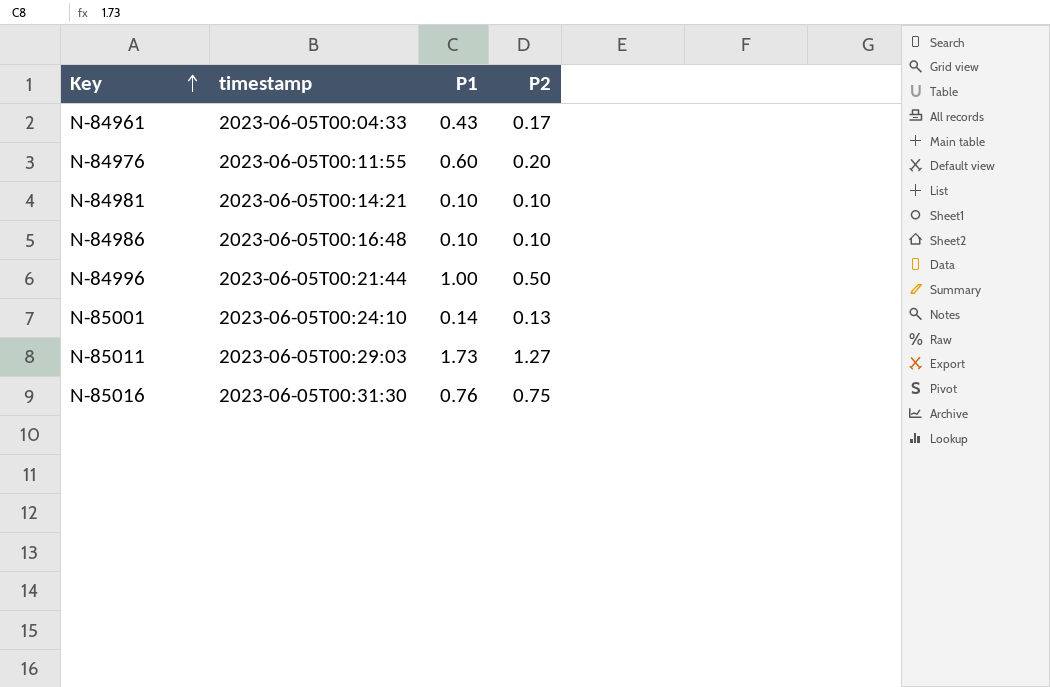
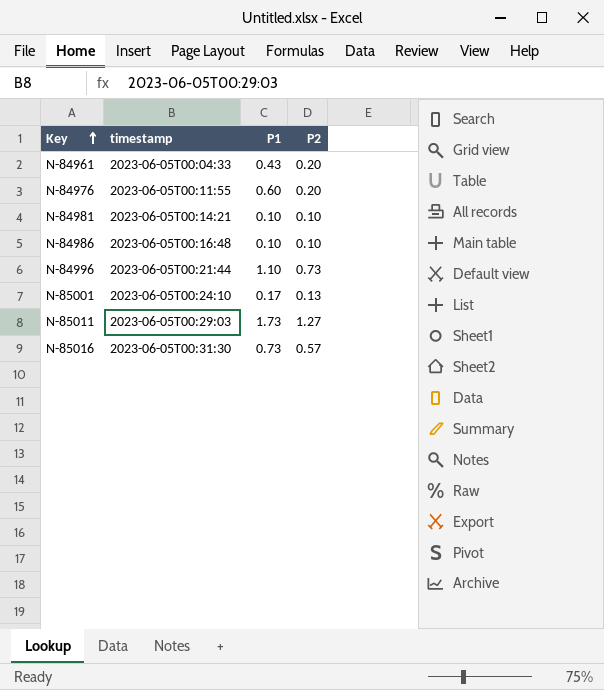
N-84961 | P2: 0.17 -> 0.20
N-84996 | P1: 1.00 -> 1.10
N-84996 | P2: 0.50 -> 0.73
N-85001 | P1: 0.14 -> 0.17
N-85016 | P1: 0.76 -> 0.73
N-85016 | P2: 0.75 -> 0.57

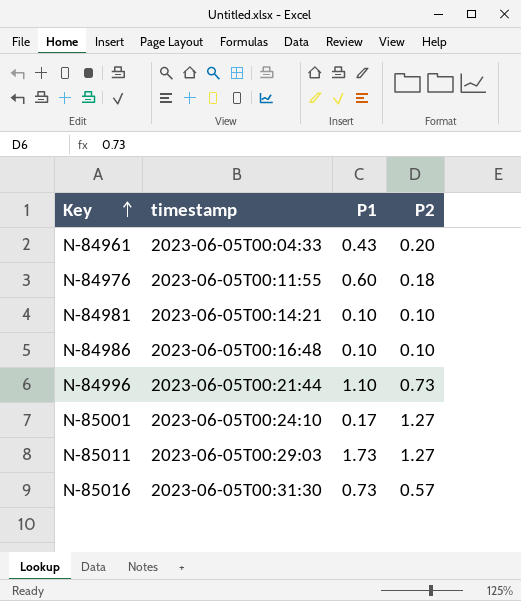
N-84976 | P2: 0.20 -> 0.18
N-85001 | P2: 0.13 -> 1.27

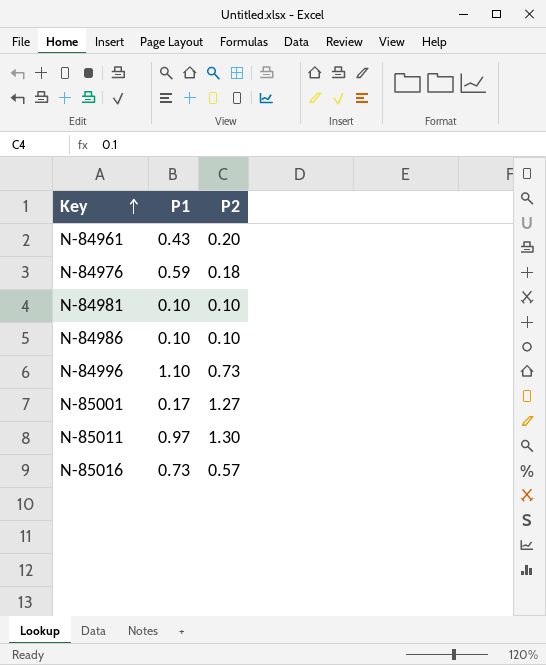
column timestamp | position: 2 -> none
N-84976 | P1: 0.60 -> 0.59
N-85011 | P1: 1.73 -> 0.97
N-85011 | P2: 1.27 -> 1.30

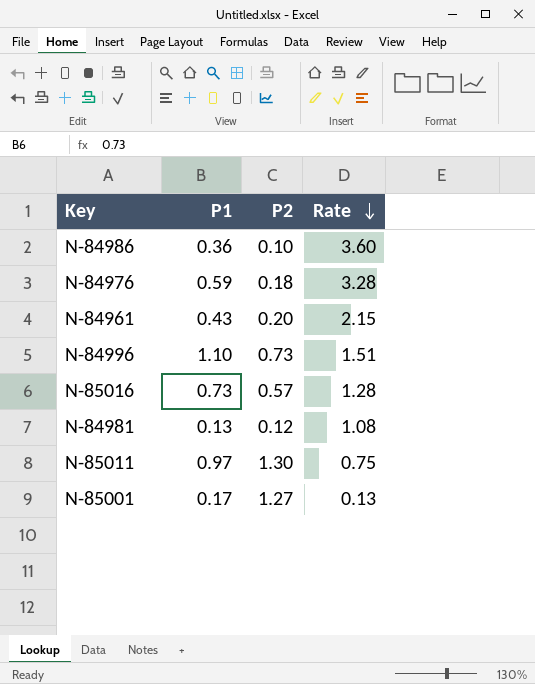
row order: Key ascending -> Rate descending
column Rate | formula: none -> [P1] / [P2]
N-84986 | P1: 0.10 -> 0.36
N-84981 | P1: 0.10 -> 0.13
N-84981 | P2: 0.10 -> 0.12

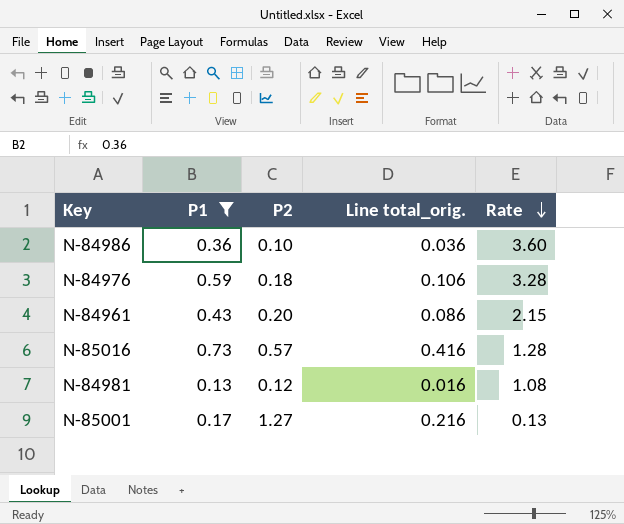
filter: none -> P1 <= 0.73
column Line total_orig. | formula: none -> [P1] * [P2]

